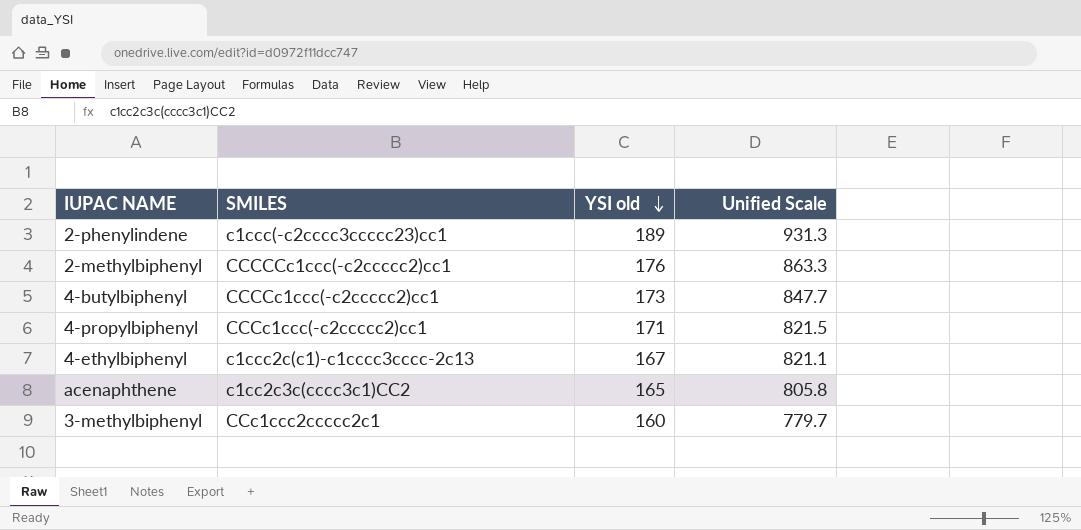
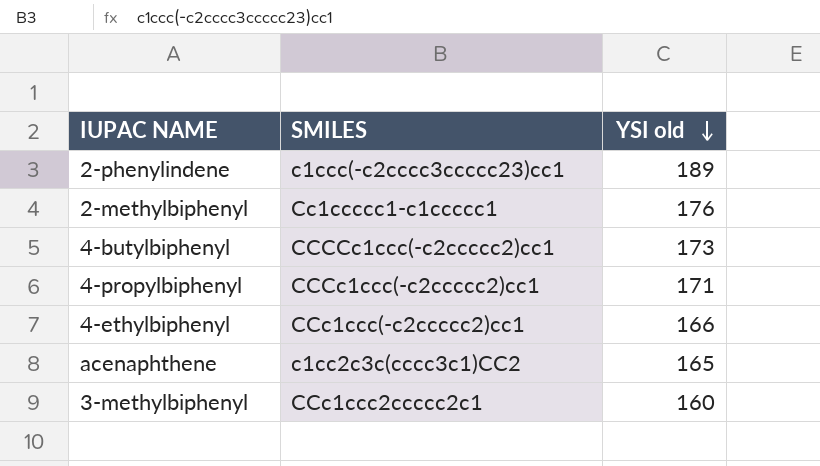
column Unified Scale | position: 4 -> none
2-methylbiphenyl | SMILES: CCCCCc1ccc(-c2ccccc2)cc1 -> Cc1ccccc1-c1ccccc1
4-ethylbiphenyl | SMILES: c1ccc2c(c1)-c1cccc3cccc-2c13 -> CCc1ccc(-c2ccccc2)cc1
4-ethylbiphenyl | YSI old: 167 -> 166

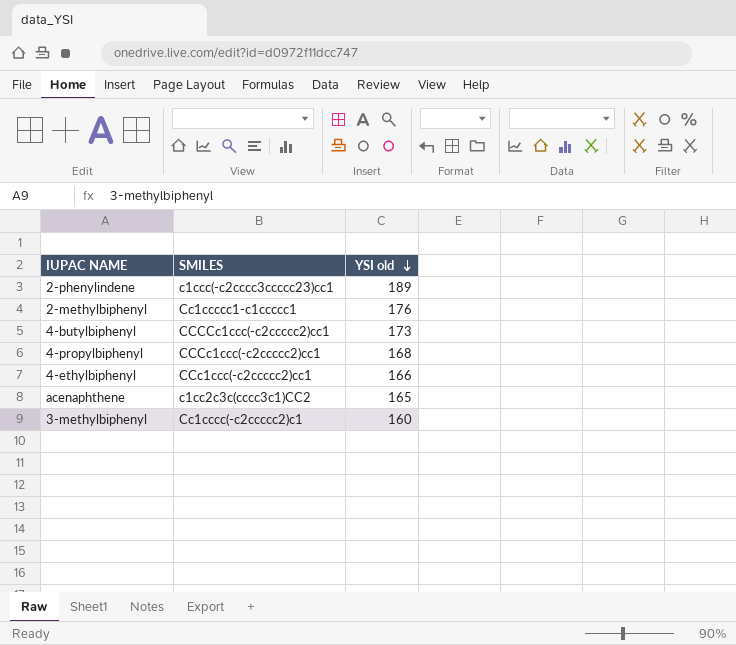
4-propylbiphenyl | YSI old: 171 -> 168
3-methylbiphenyl | SMILES: CCc1ccc2ccccc2c1 -> Cc1cccc(-c2ccccc2)c1

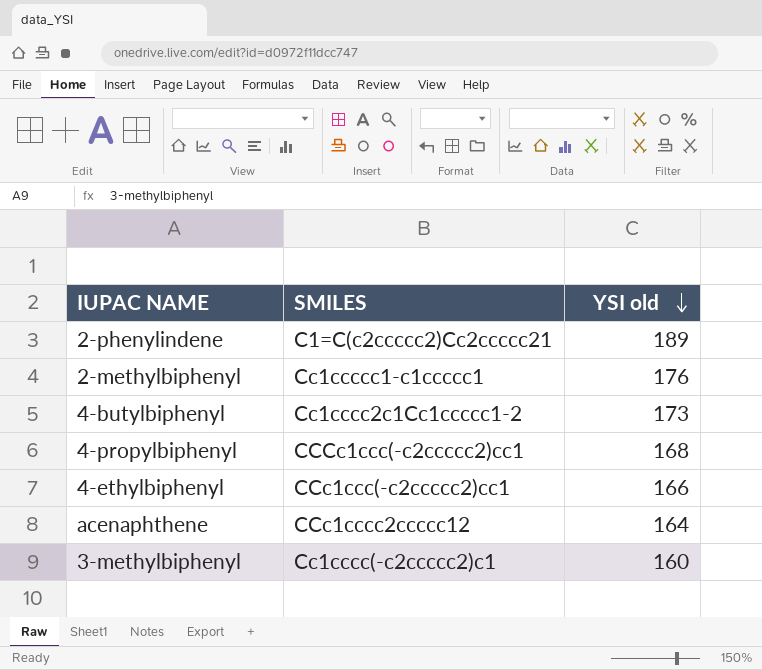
2-phenylindene | SMILES: c1ccc(-c2cccc3ccccc23)cc1 -> C1=C(c2ccccc2)Cc2ccccc21
4-butylbiphenyl | SMILES: CCCCc1ccc(-c2ccccc2)cc1 -> Cc1cccc2c1Cc1ccccc1-2
acenaphthene | SMILES: c1cc2c3c(cccc3c1)CC2 -> CCc1cccc2ccccc12
acenaphthene | YSI old: 165 -> 164

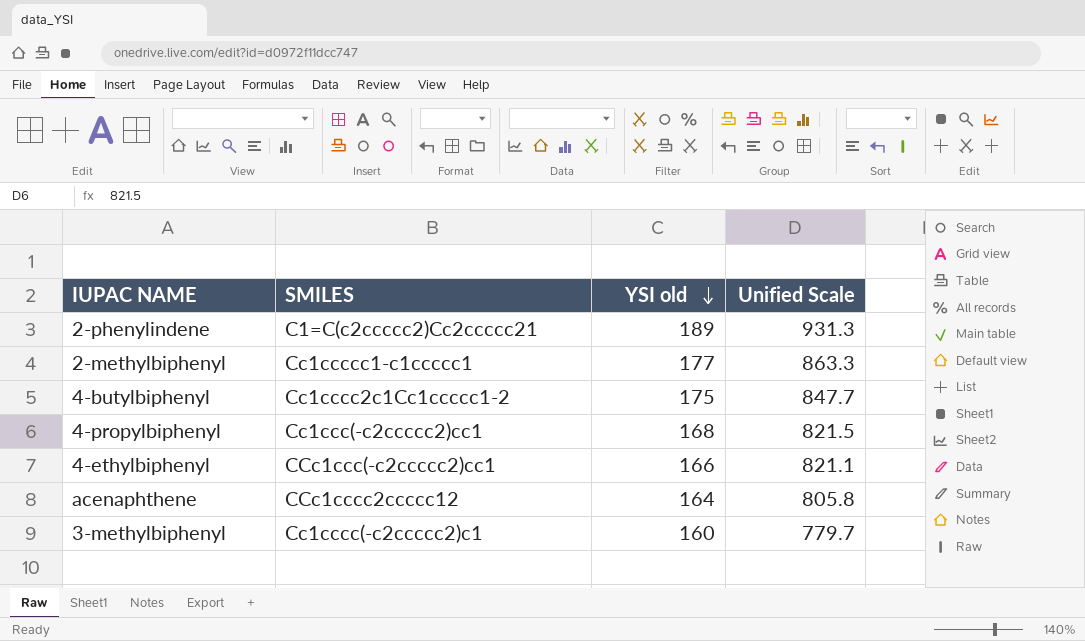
column Unified Scale | position: none -> 4
2-methylbiphenyl | YSI old: 176 -> 177
4-butylbiphenyl | YSI old: 173 -> 175
4-propylbiphenyl | SMILES: CCCc1ccc(-c2ccccc2)cc1 -> Cc1ccc(-c2ccccc2)cc1

